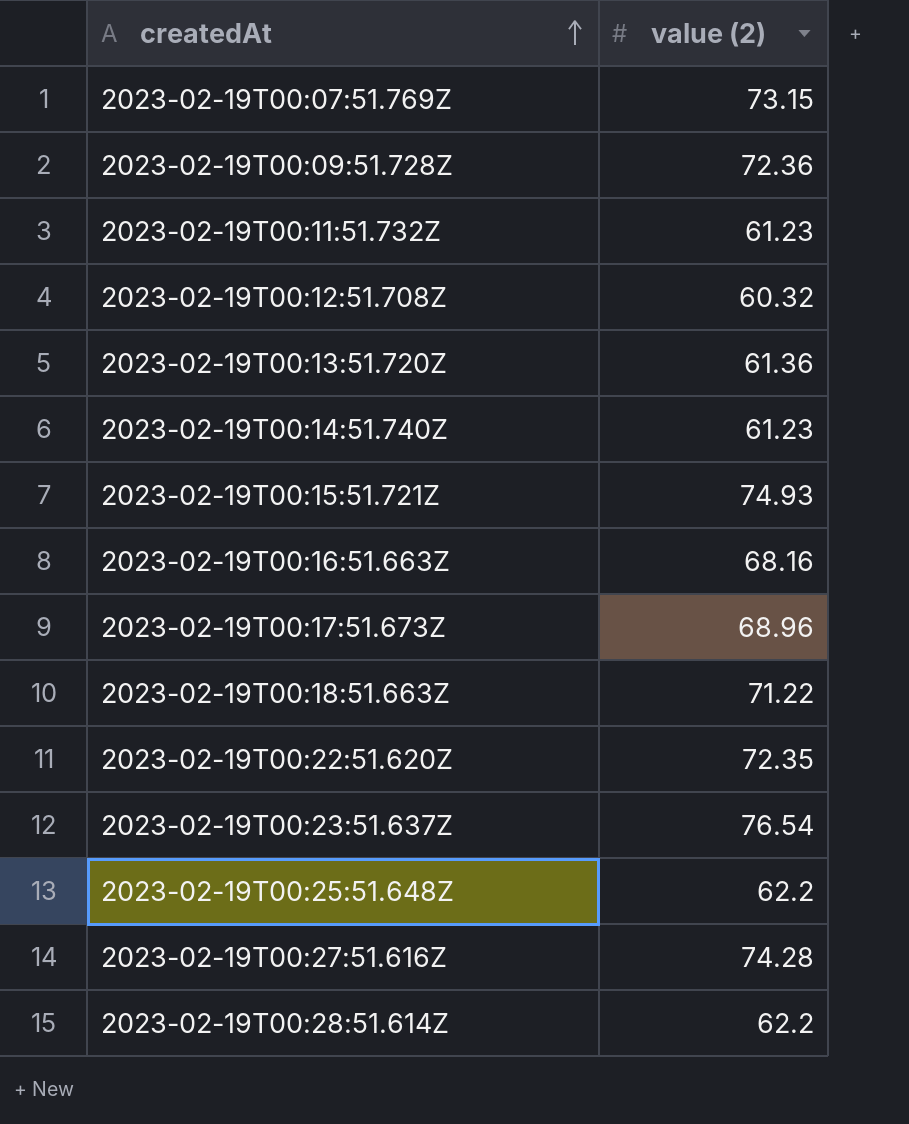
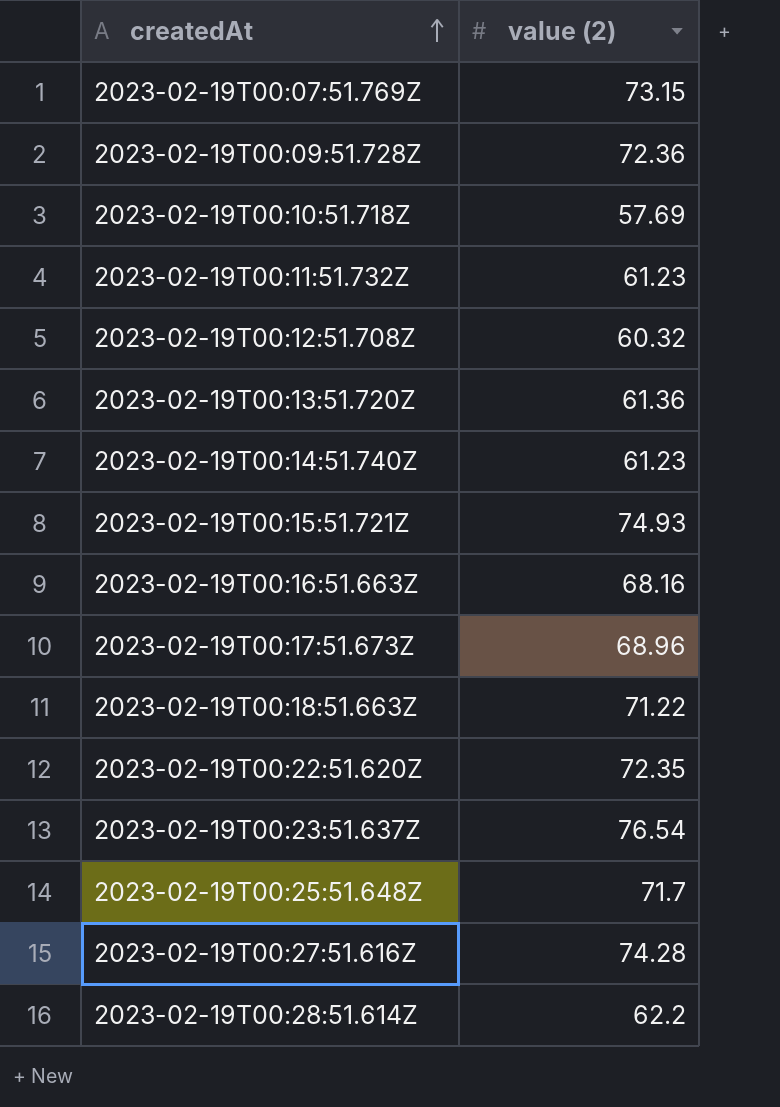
row 2023-02-19T00:10:51.718Z: none -> 57.69
2023-02-19T00:25:51.648Z | value (2): 62.2 -> 71.7

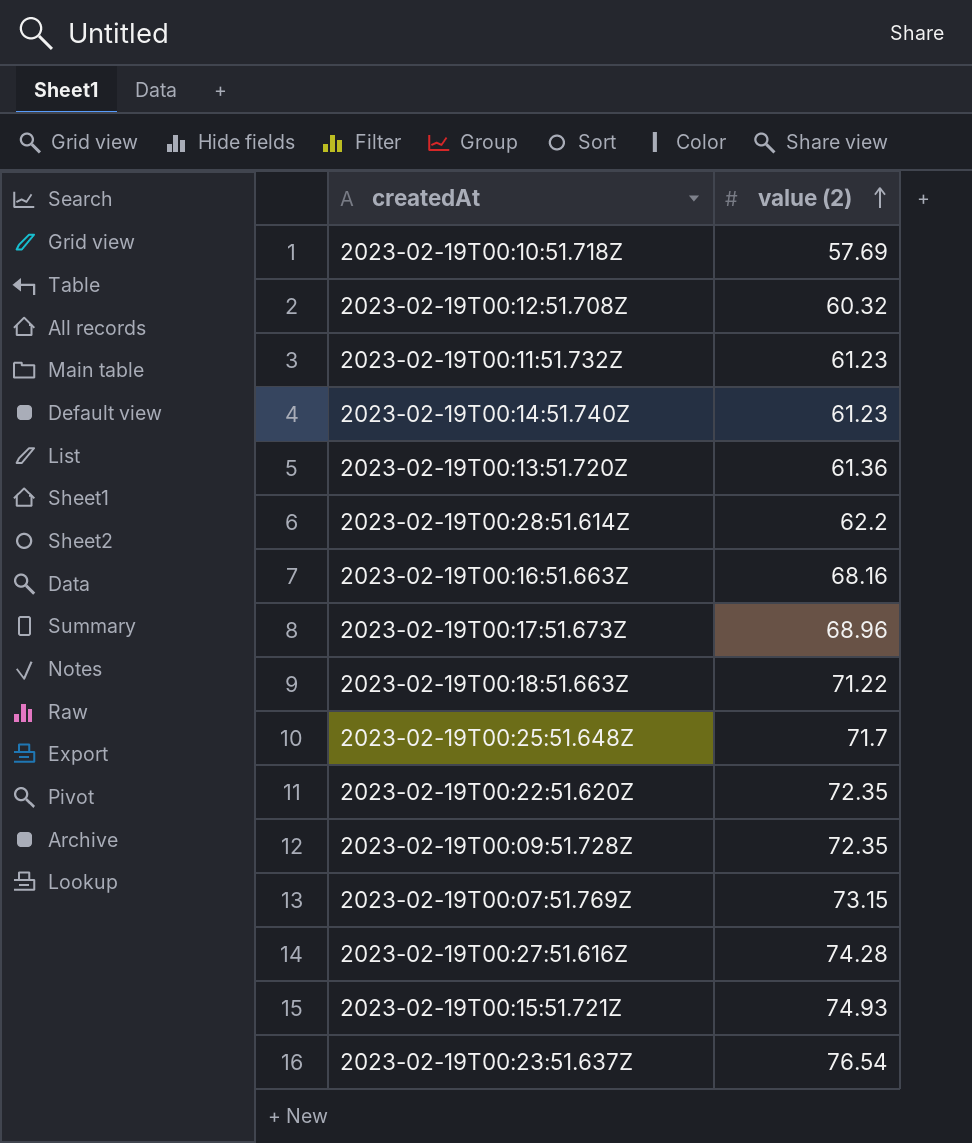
row order: createdAt ascending -> value (2) ascending
2023-02-19T00:09:51.728Z | value (2): 72.36 -> 72.35

